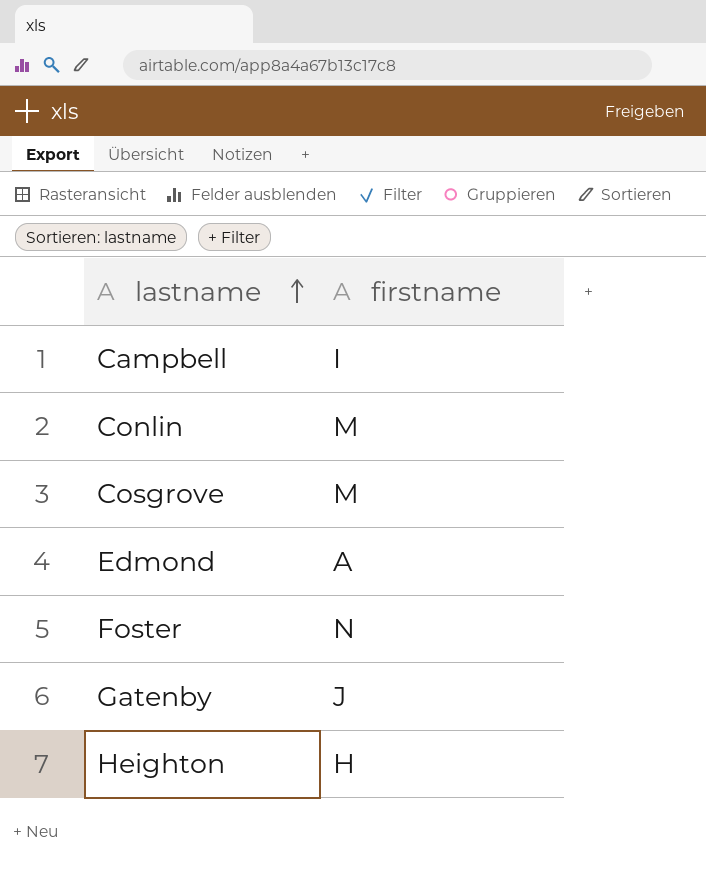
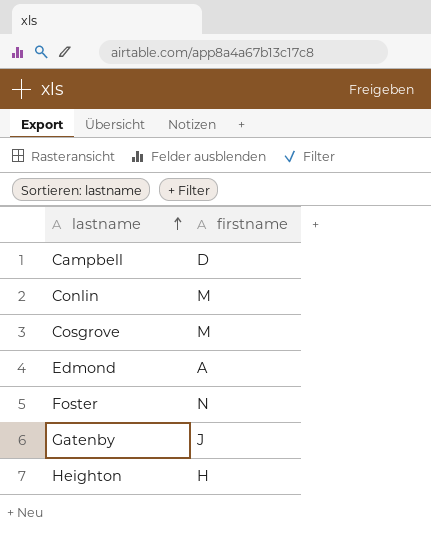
Campbell | firstname: I -> D

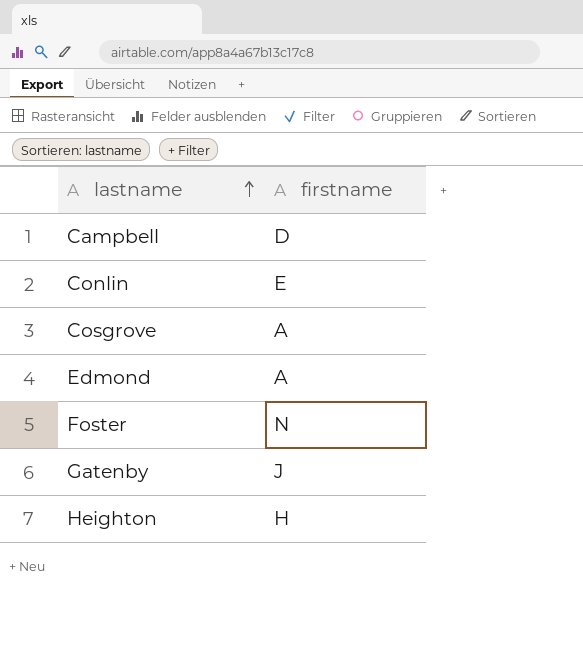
Conlin | firstname: M -> E
Cosgrove | firstname: M -> A

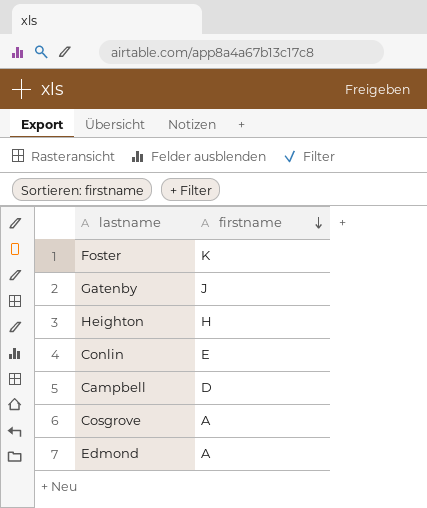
row order: lastname ascending -> firstname descending
Foster | firstname: N -> K

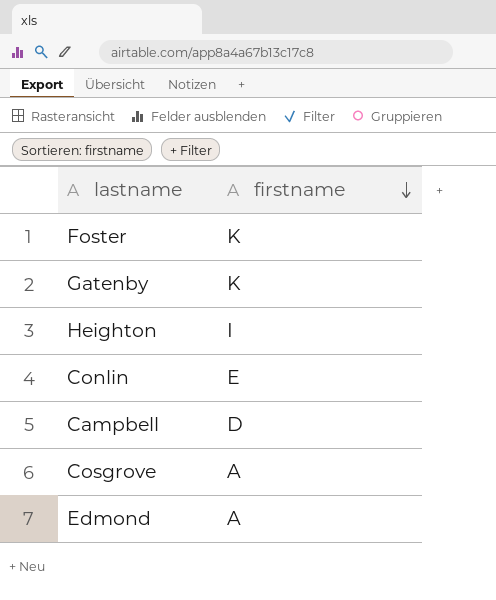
Gatenby | firstname: J -> K
Heighton | firstname: H -> I

